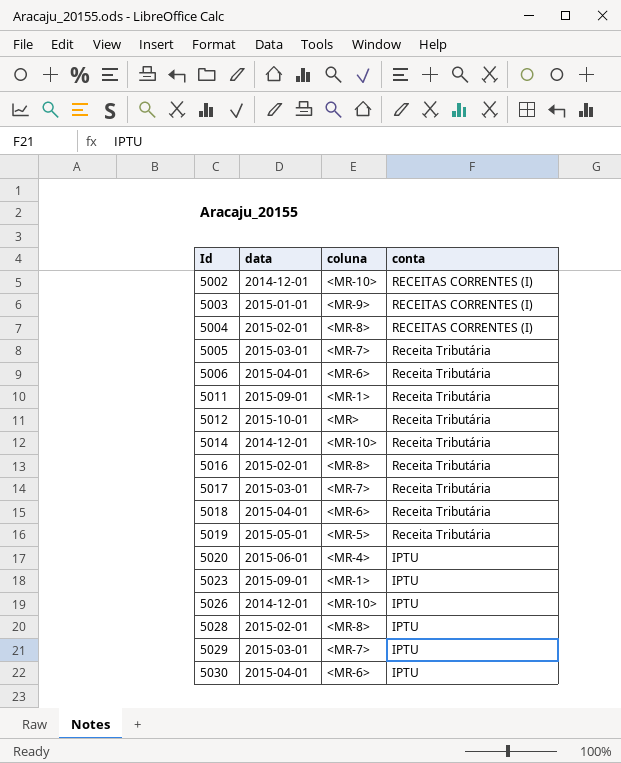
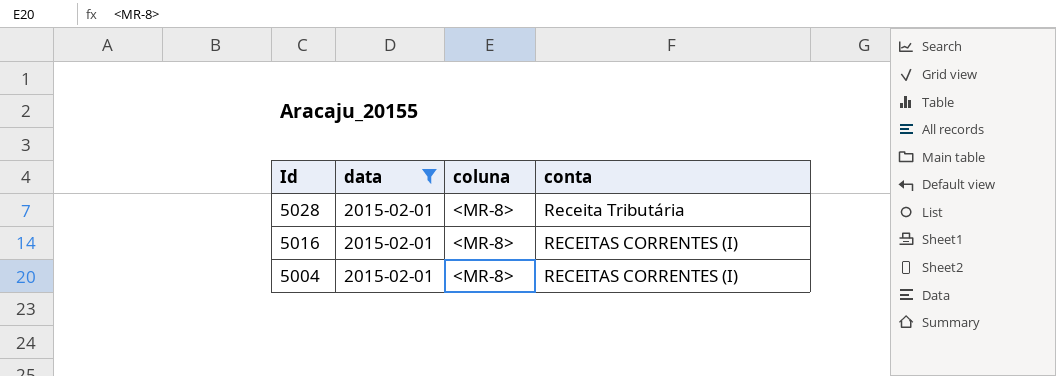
filter: none -> data = 2015-02-01
row order: Id ascending -> Id descending
5028 | conta: IPTU -> Receita Tributária
5016 | conta: Receita Tributária -> RECEITAS CORRENTES (I)

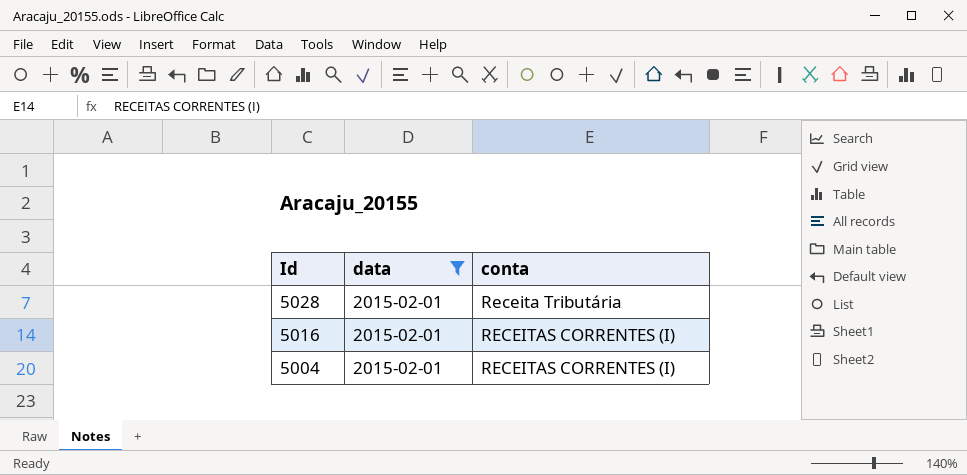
column coluna | position: 3 -> none

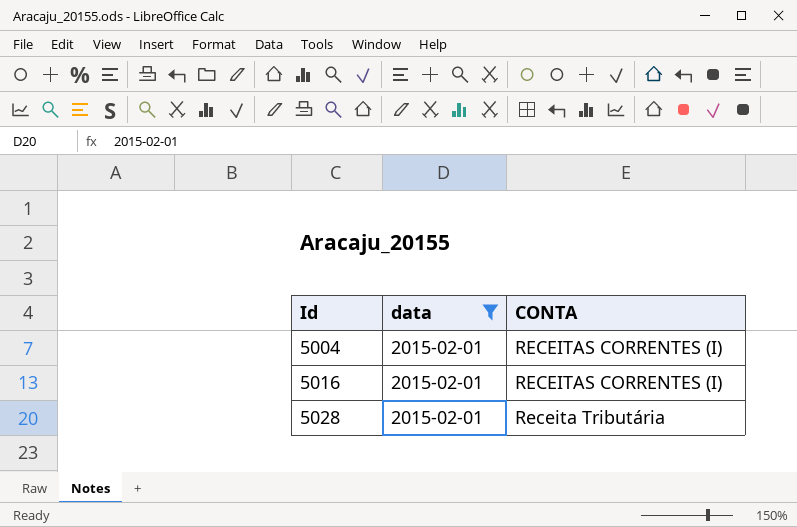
row order: Id descending -> Id ascending
column name: conta -> CONTA

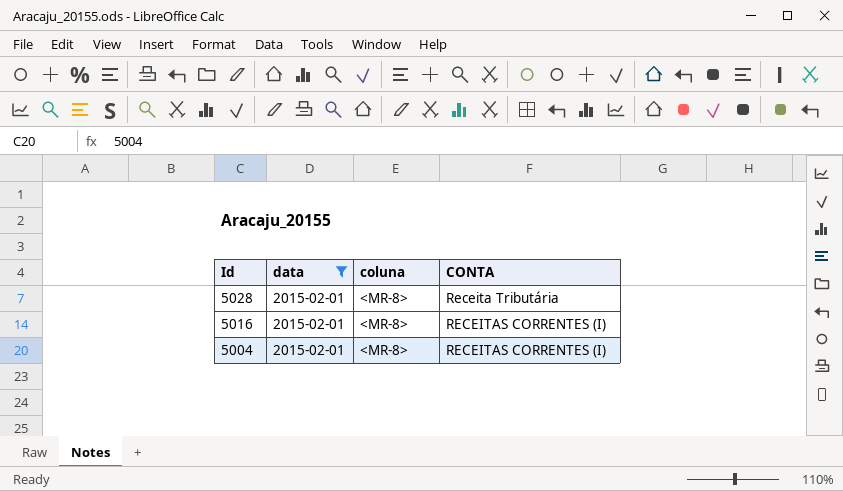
row order: Id ascending -> Id descending
column coluna | position: none -> 3

